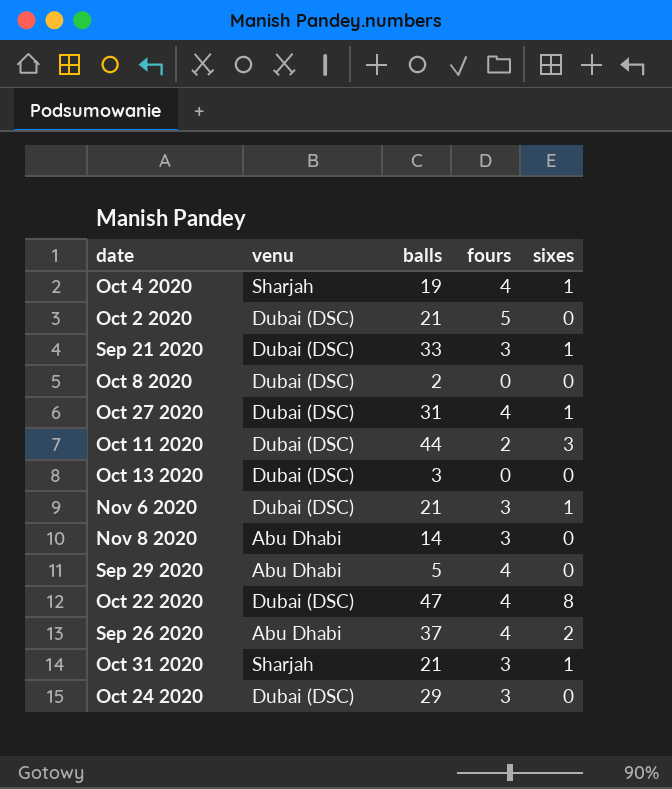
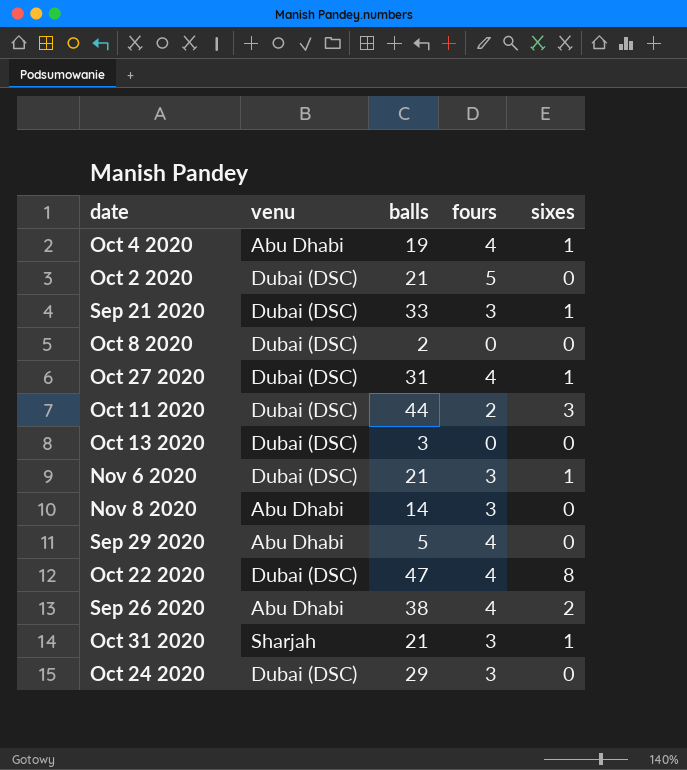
Oct 4 2020 | venu: Sharjah -> Abu Dhabi
Sep 26 2020 | balls: 37 -> 38

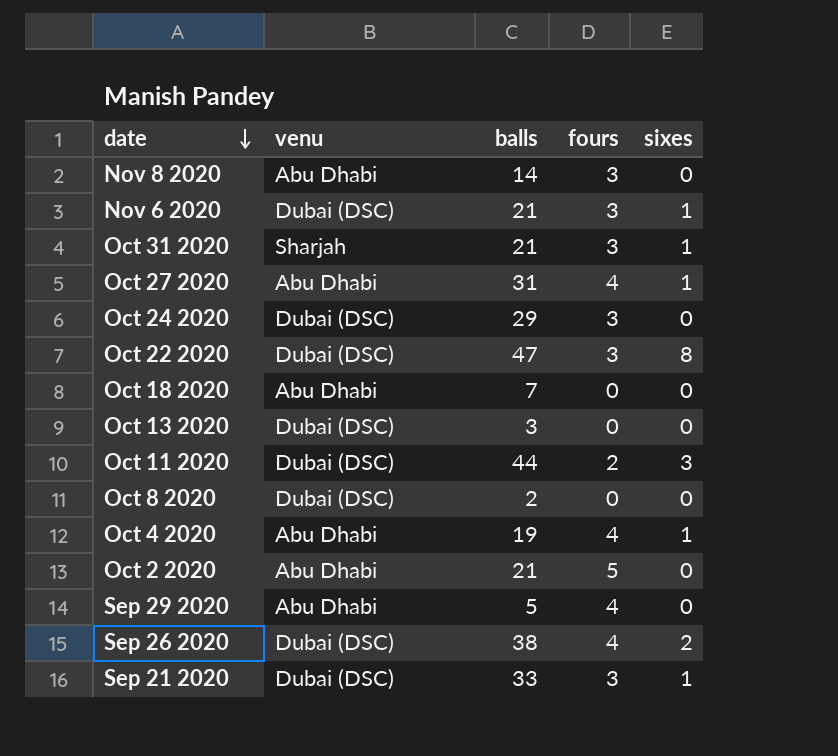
row order: none -> date descending
Oct 27 2020 | venu: Dubai (DSC) -> Abu Dhabi
Oct 22 2020 | fours: 4 -> 3
row Oct 18 2020: none -> Abu Dhabi | 7 | 0 | 0
Oct 2 2020 | venu: Dubai (DSC) -> Abu Dhabi
Sep 26 2020 | venu: Abu Dhabi -> Dubai (DSC)

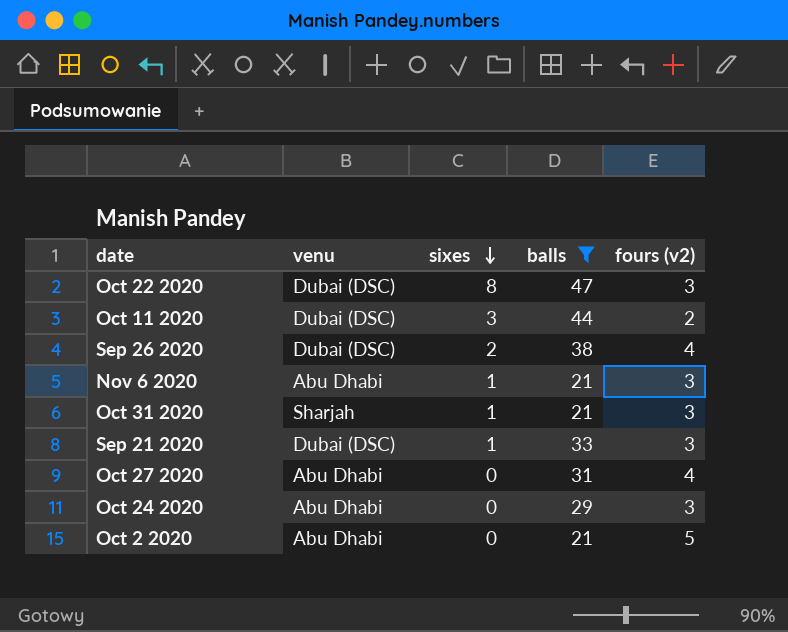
filter: none -> balls >= 21
row order: date descending -> sixes descending
column sixes | position: 5 -> 3
column name: fours -> fours (v2)
Nov 6 2020 | venu: Dubai (DSC) -> Abu Dhabi
Oct 27 2020 | sixes: 1 -> 0
Oct 24 2020 | venu: Dubai (DSC) -> Abu Dhabi

